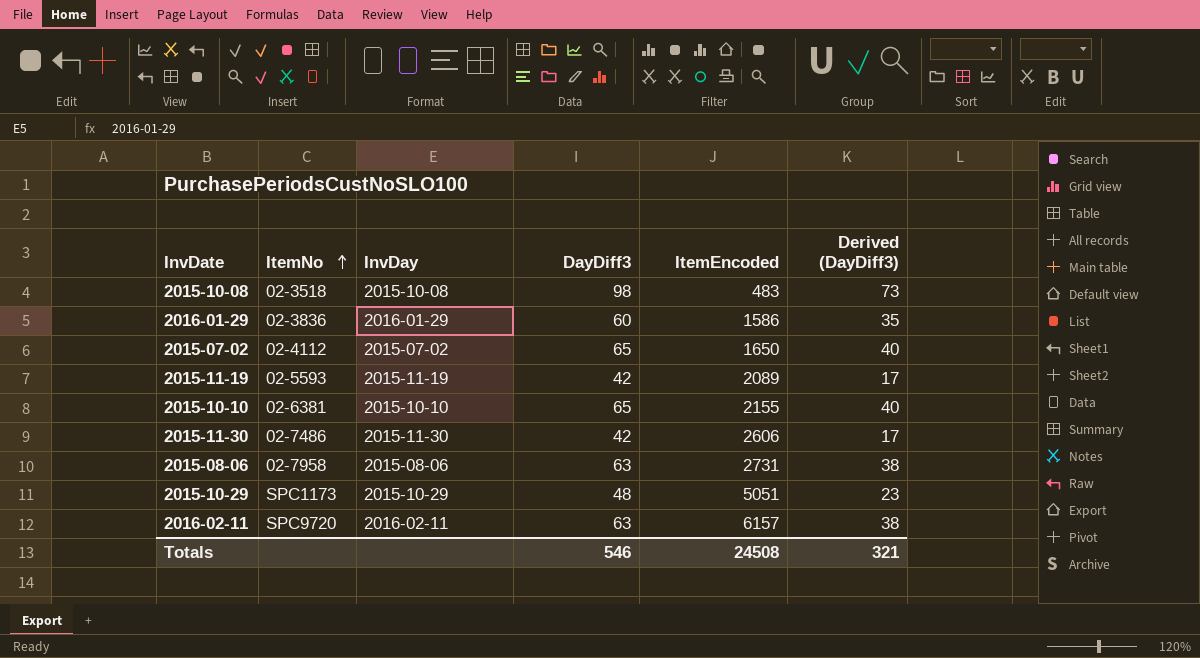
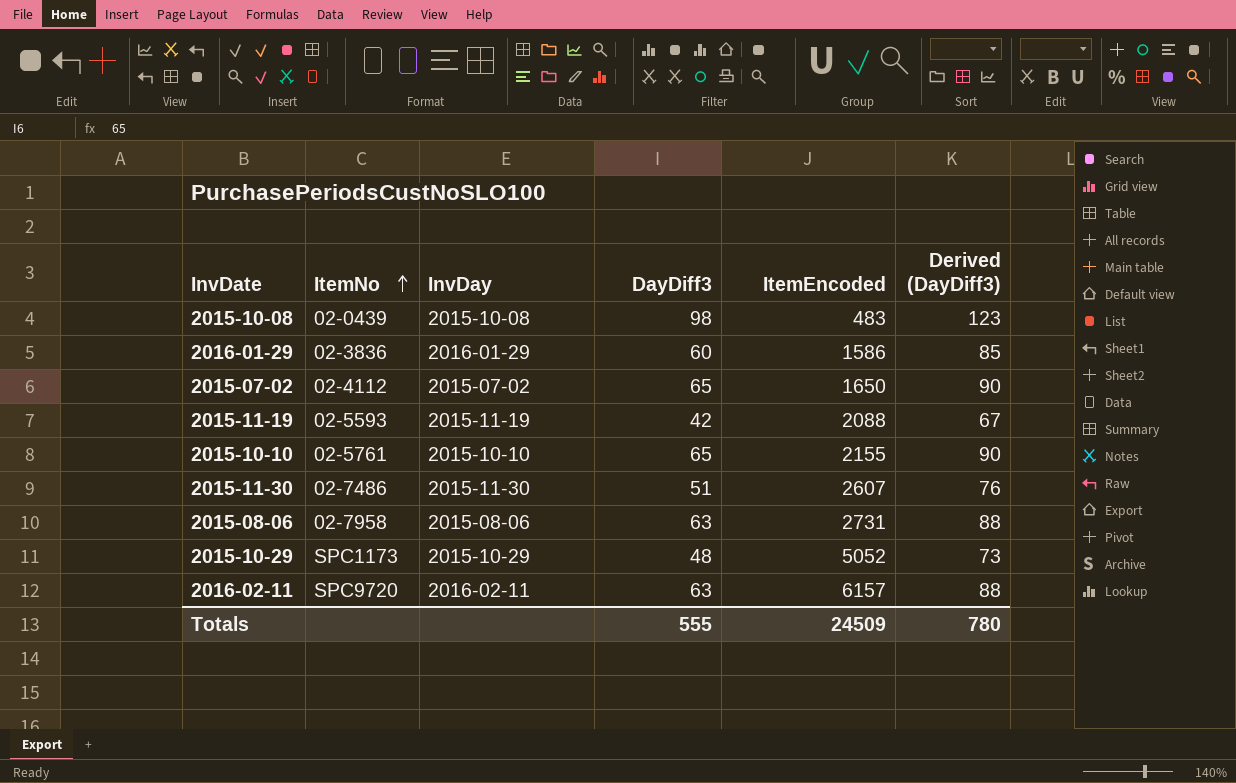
column Derived (DayDiff3) | formula: [DayDiff3] - 25 -> [DayDiff3] + 25
2015-10-08 | ItemNo: 02-3518 -> 02-0439
2015-11-19 | ItemEncoded: 2089 -> 2088
2015-10-10 | ItemNo: 02-6381 -> 02-5761
2015-11-30 | DayDiff3: 42 -> 51
2015-11-30 | ItemEncoded: 2606 -> 2607
2015-10-29 | ItemEncoded: 5051 -> 5052
Totals | DayDiff3: 546 -> 555
Totals | ItemEncoded: 24508 -> 24509
Totals | Derived (DayDiff3): 321 -> 780

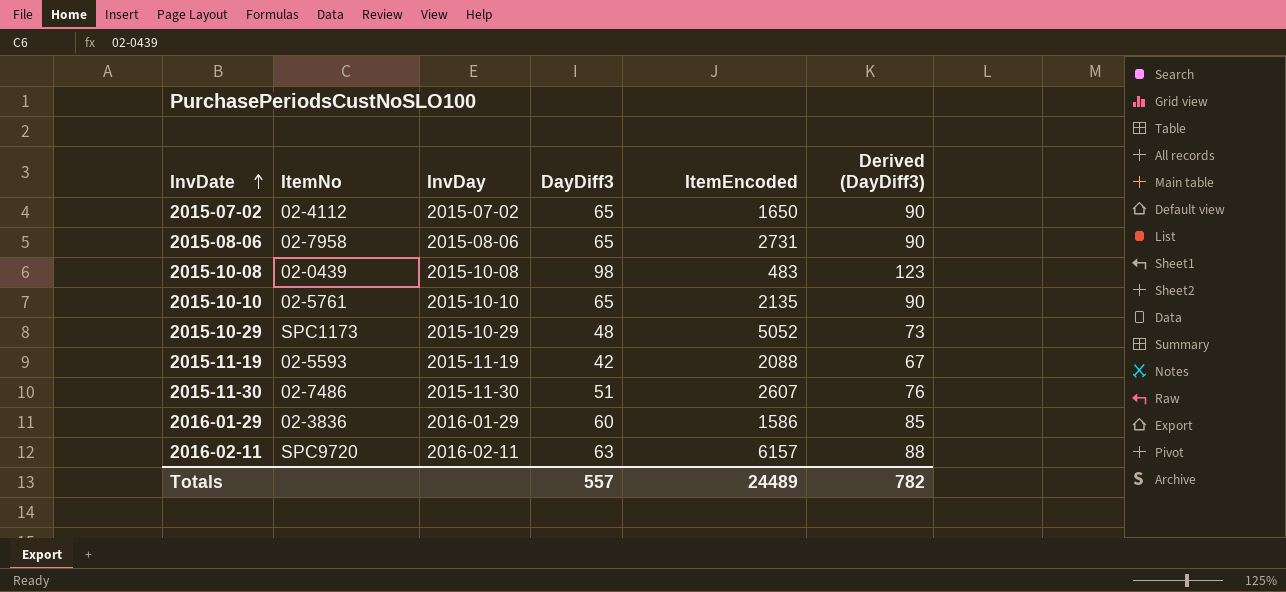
row order: ItemNo ascending -> InvDate ascending
2015-08-06 | DayDiff3: 63 -> 65
2015-08-06 | Derived (DayDiff3): 88 -> 90
2015-10-10 | ItemEncoded: 2155 -> 2135
Totals | DayDiff3: 555 -> 557
Totals | ItemEncoded: 24509 -> 24489
Totals | Derived (DayDiff3): 780 -> 782

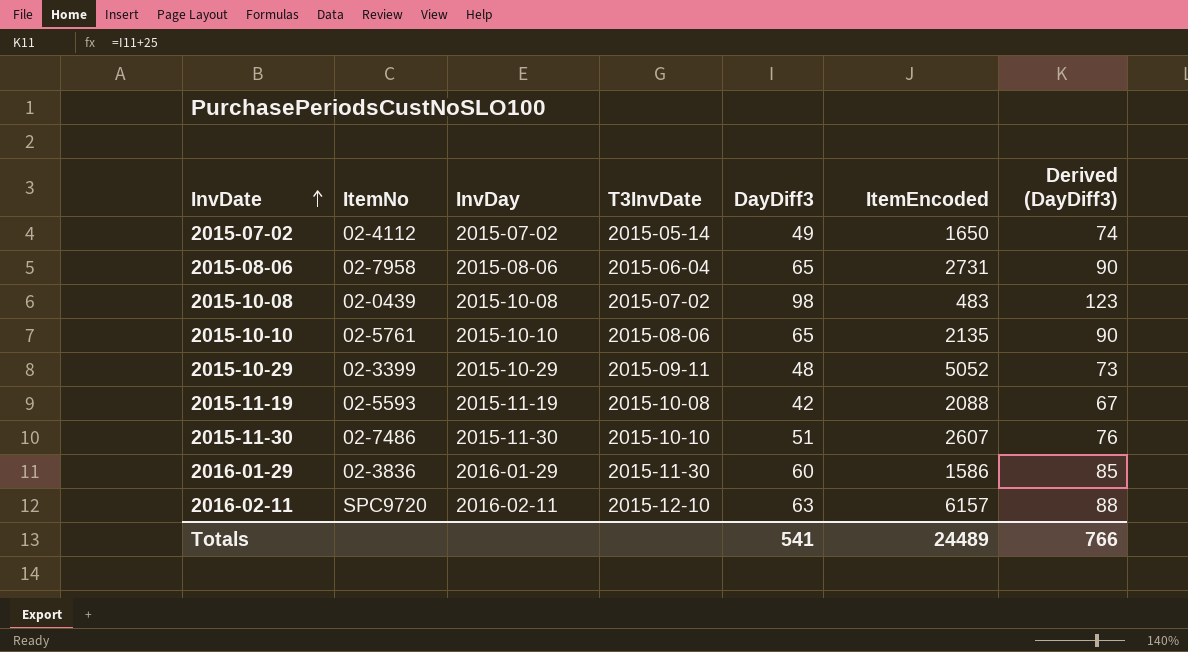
column T3InvDate | position: none -> 4
2015-07-02 | DayDiff3: 65 -> 49
2015-07-02 | Derived (DayDiff3): 90 -> 74
2015-10-29 | ItemNo: SPC1173 -> 02-3399
Totals | DayDiff3: 557 -> 541
Totals | Derived (DayDiff3): 782 -> 766

